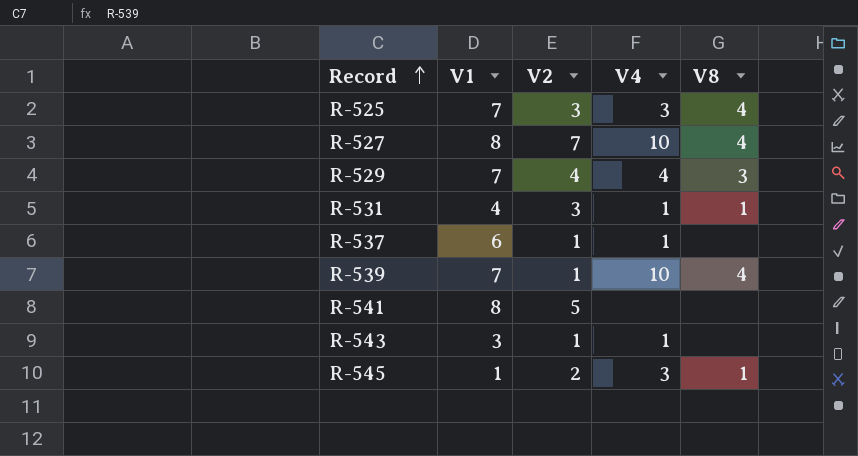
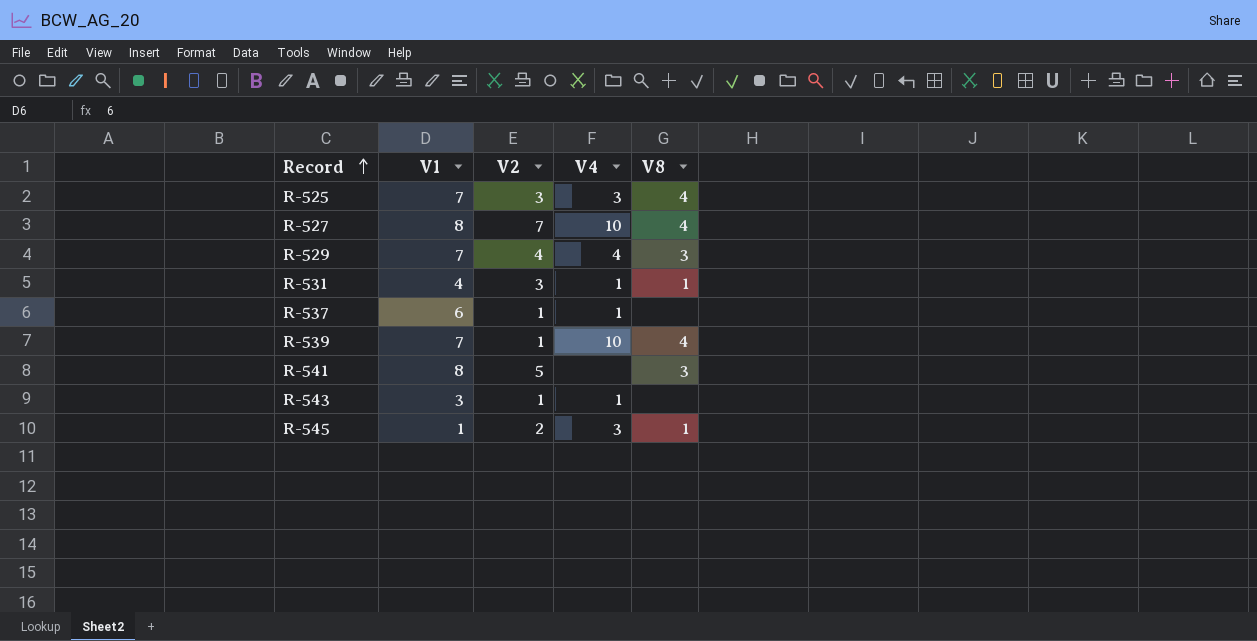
R-541 | V8: none -> 3

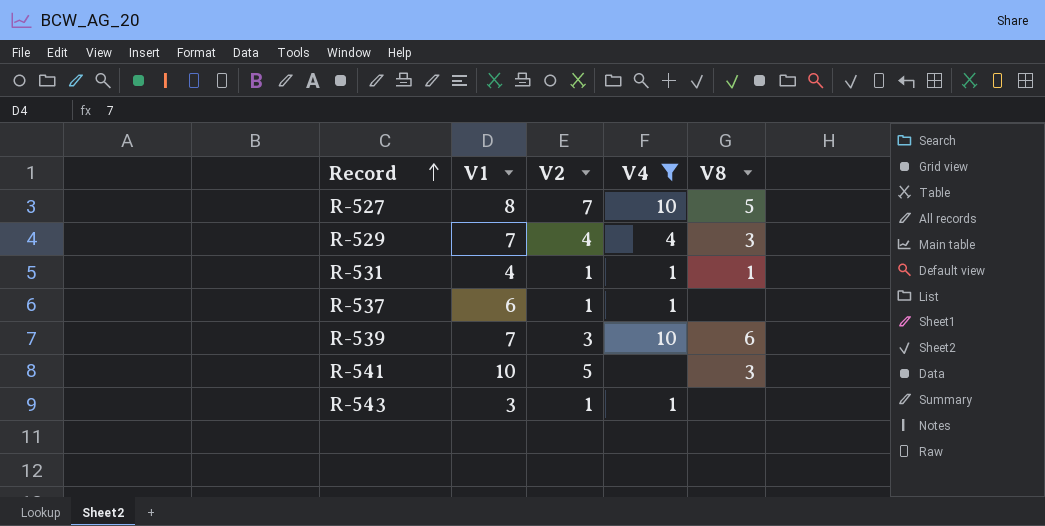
filter: none -> V4 != 3
R-527 | V8: 4 -> 5
R-531 | V2: 3 -> 1
R-539 | V2: 1 -> 3
R-539 | V8: 4 -> 6
R-541 | V1: 8 -> 10

